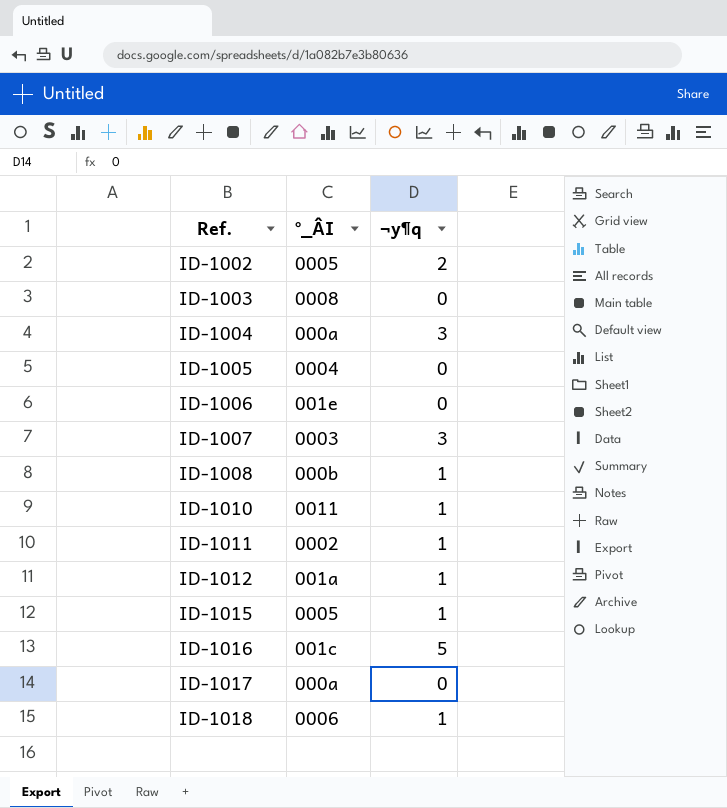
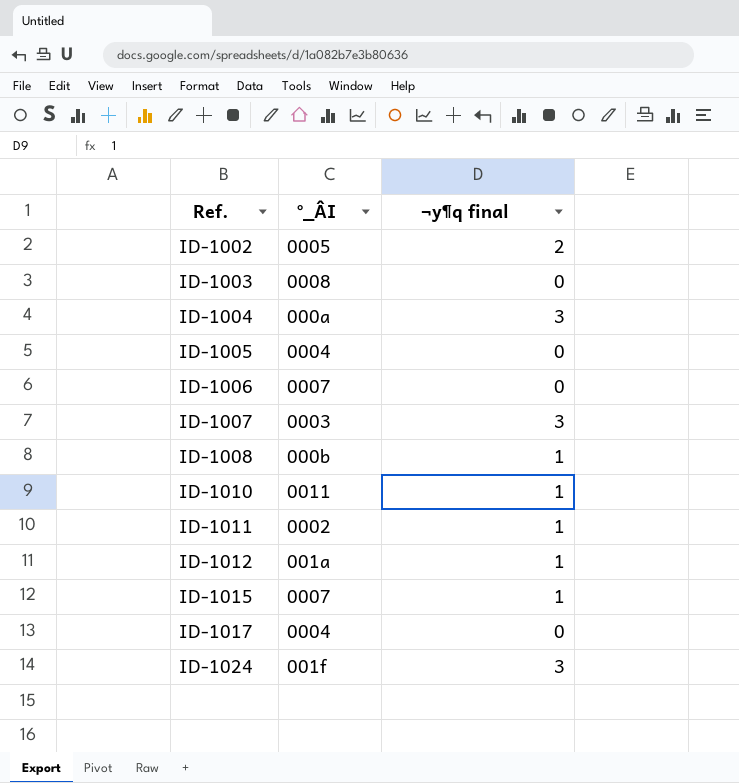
column name: ¬y¶q -> ¬y¶q final
row ID-1016: 001c | 5 -> none
row ID-1018: 0006 | 1 -> none
ID-1006 | °_ÂI: 001e -> 0007
ID-1015 | °_ÂI: 0005 -> 0007
ID-1017 | °_ÂI: 000a -> 0004
row ID-1024: none -> 001f | 3

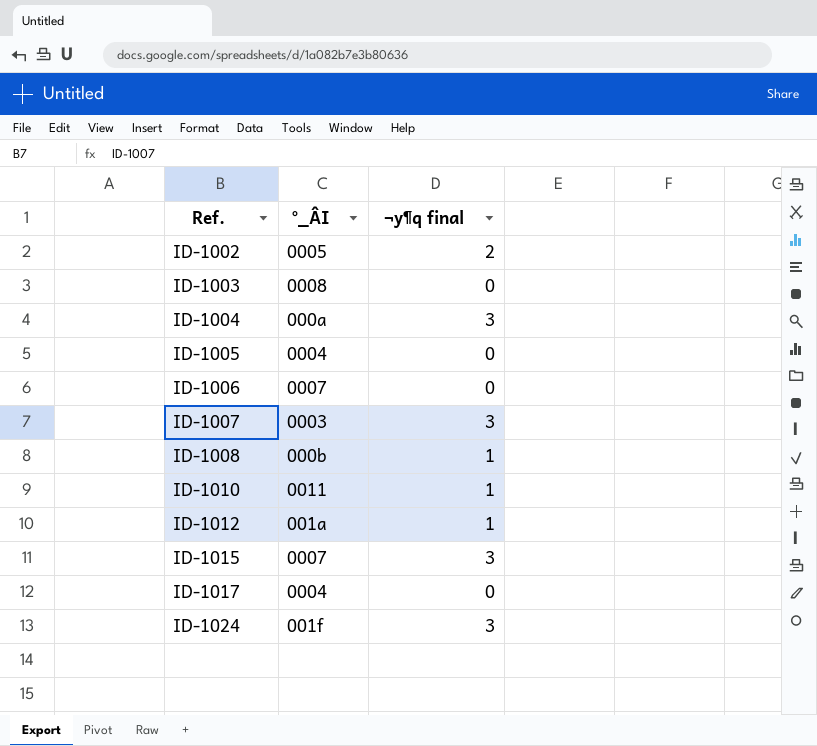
row ID-1011: 0002 | 1 -> none
ID-1015 | ¬y¶q final: 1 -> 3

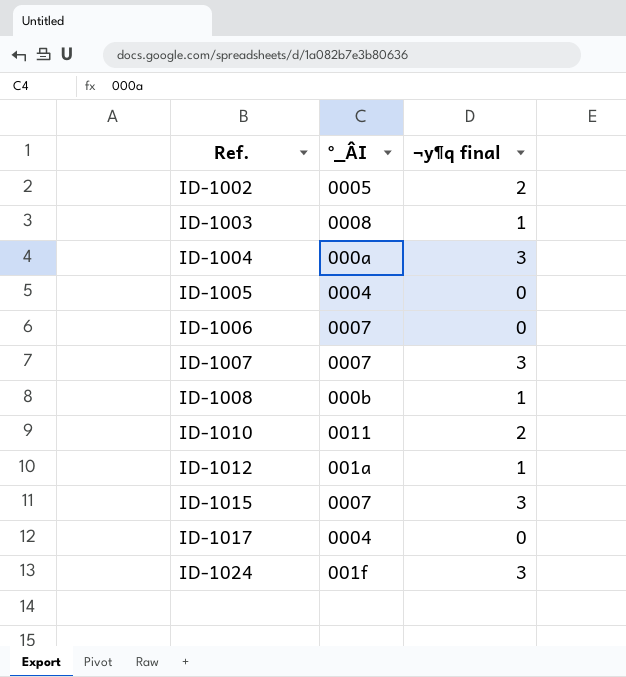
ID-1003 | ¬y¶q final: 0 -> 1
ID-1007 | °_ÂI: 0003 -> 0007
ID-1010 | ¬y¶q final: 1 -> 2

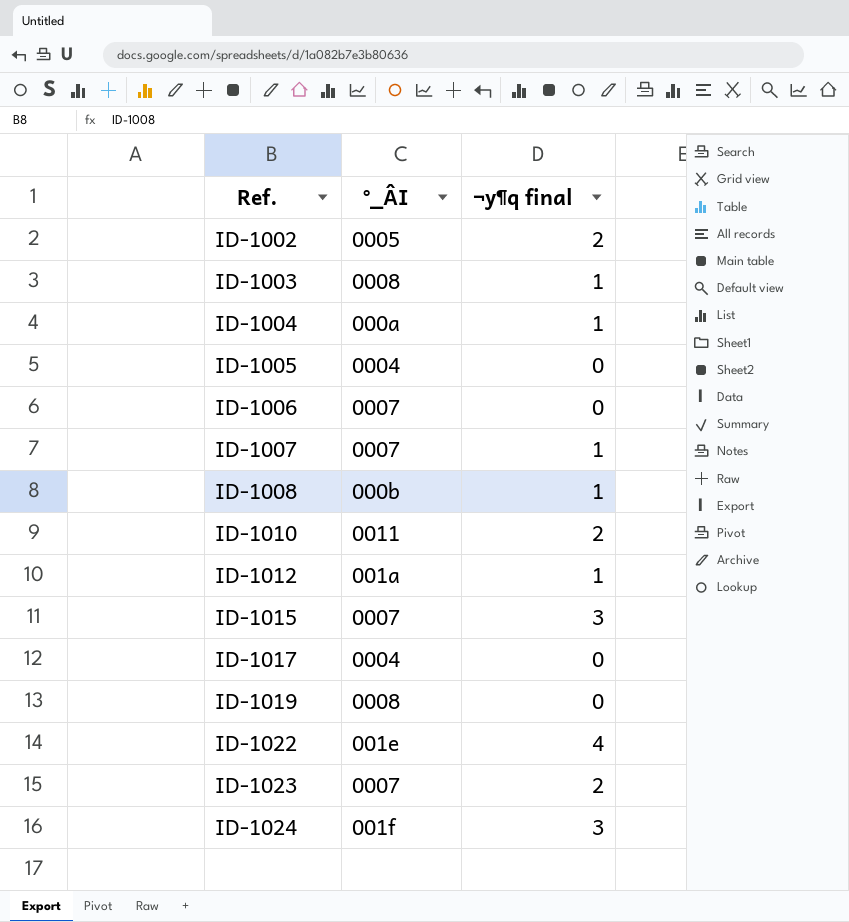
ID-1004 | ¬y¶q final: 3 -> 1
ID-1007 | ¬y¶q final: 3 -> 1
row ID-1019: none -> 0008 | 0
row ID-1022: none -> 001e | 4
row ID-1023: none -> 0007 | 2

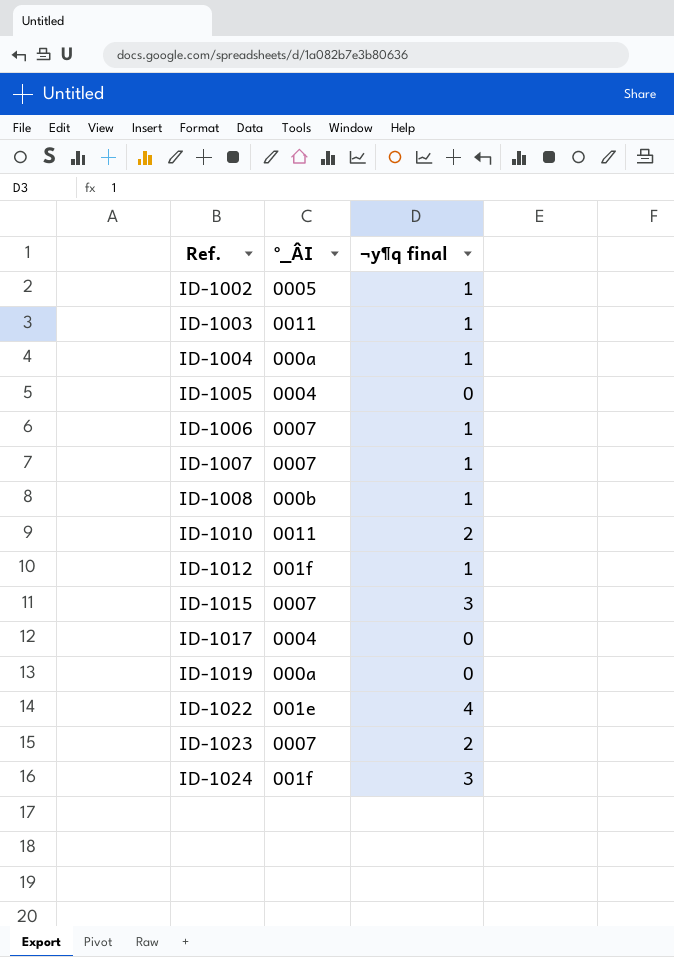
ID-1002 | ¬y¶q final: 2 -> 1
ID-1003 | °_ÂI: 0008 -> 0011
ID-1006 | ¬y¶q final: 0 -> 1
ID-1012 | °_ÂI: 001a -> 001f
ID-1019 | °_ÂI: 0008 -> 000a

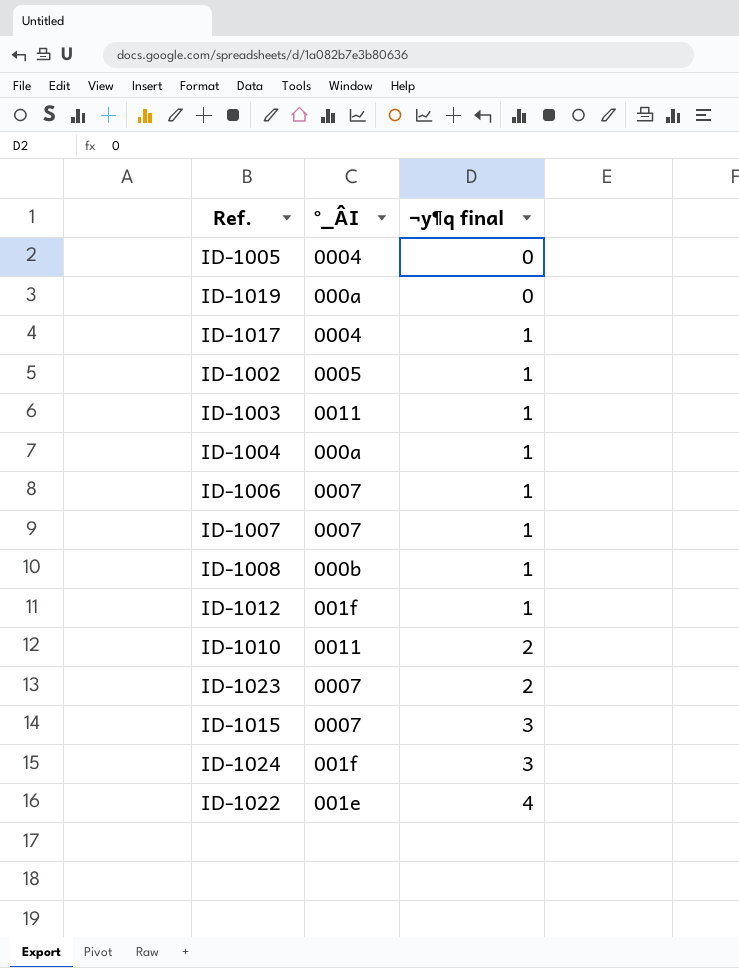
row order: Ref. ascending -> ¬y¶q final ascending
ID-1017 | ¬y¶q final: 0 -> 1

